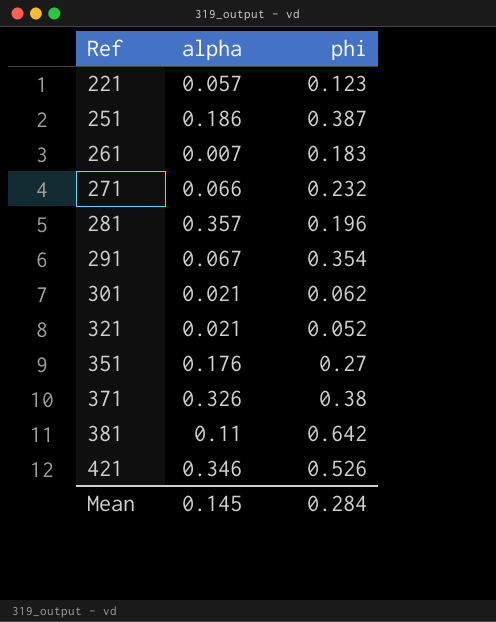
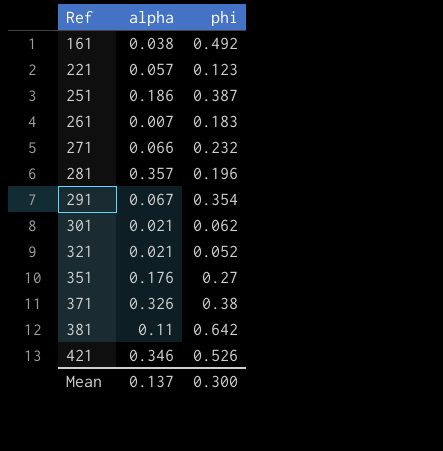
row 161: none -> 0.038 | 0.492
Mean | alpha: 0.145 -> 0.137
Mean | phi: 0.284 -> 0.300

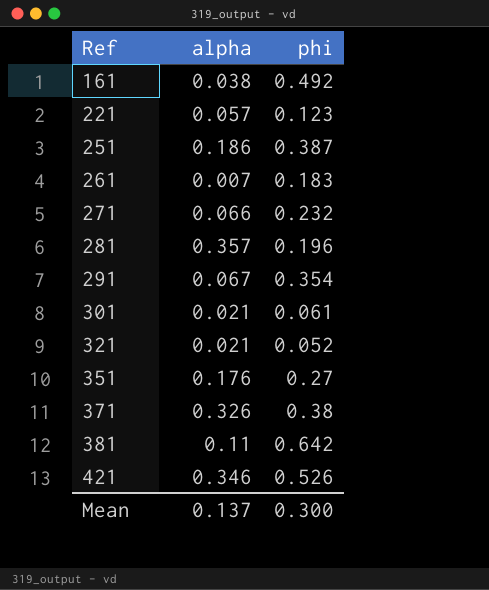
301 | phi: 0.062 -> 0.061

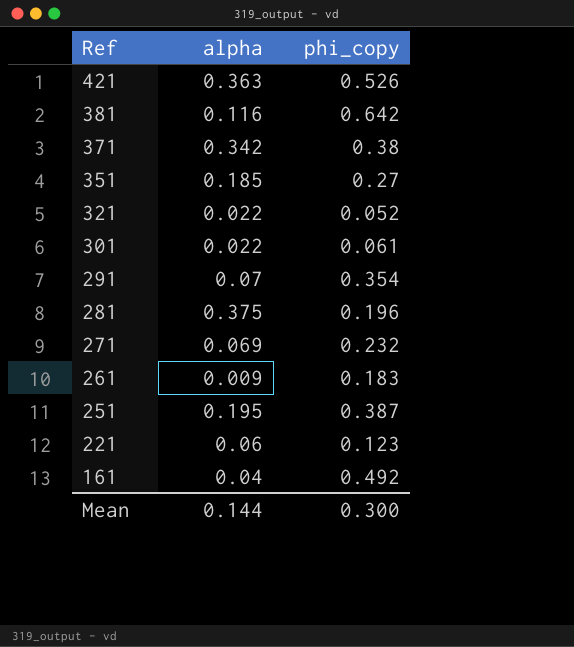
row order: Ref ascending -> Ref descending
column name: phi -> phi_copy
421 | alpha: 0.346 -> 0.363
381 | alpha: 0.11 -> 0.116
371 | alpha: 0.326 -> 0.342
351 | alpha: 0.176 -> 0.185
321 | alpha: 0.021 -> 0.022
301 | alpha: 0.021 -> 0.022
291 | alpha: 0.067 -> 0.07
281 | alpha: 0.357 -> 0.375
271 | alpha: 0.066 -> 0.069
261 | alpha: 0.007 -> 0.009
251 | alpha: 0.186 -> 0.195
221 | alpha: 0.057 -> 0.06
161 | alpha: 0.038 -> 0.04
Mean | alpha: 0.137 -> 0.144

